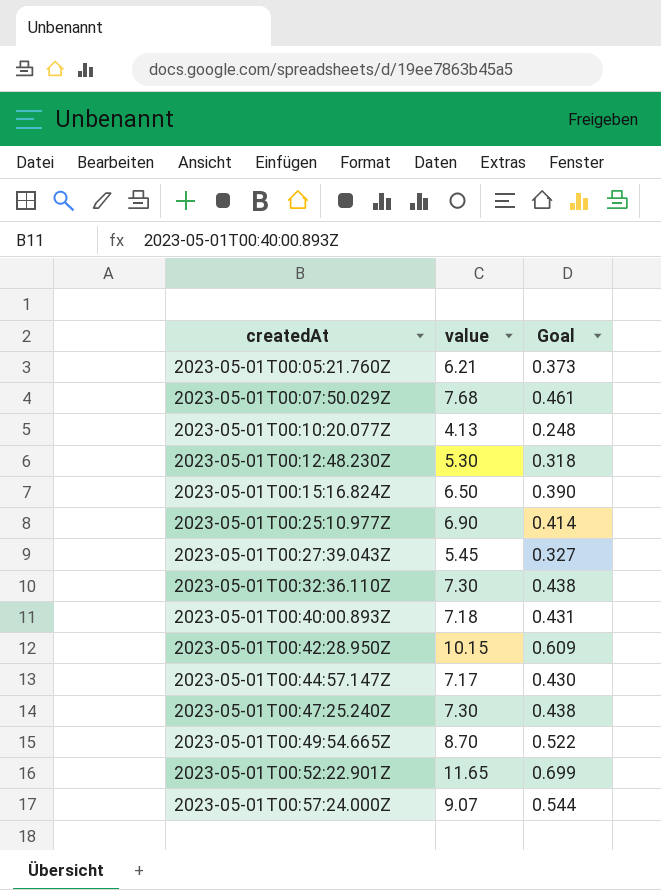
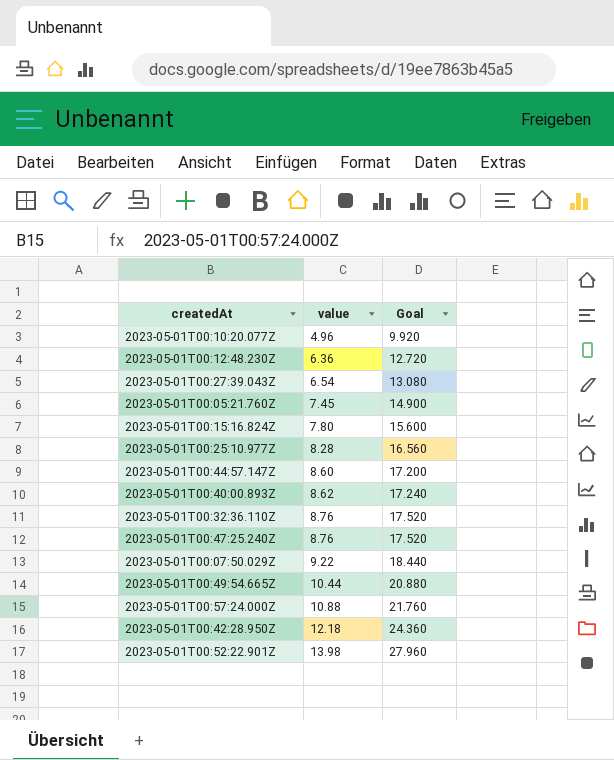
row order: createdAt ascending -> value ascending
column Goal | formula: [value] * 0.06 -> [value] * 2
2023-05-01T00:10:20.077Z | value: 4.13 -> 4.96
2023-05-01T00:12:48.230Z | value: 5.30 -> 6.36
2023-05-01T00:27:39.043Z | value: 5.45 -> 6.54
2023-05-01T00:05:21.760Z | value: 6.21 -> 7.45
2023-05-01T00:15:16.824Z | value: 6.50 -> 7.80
2023-05-01T00:25:10.977Z | value: 6.90 -> 8.28
2023-05-01T00:44:57.147Z | value: 7.17 -> 8.60
2023-05-01T00:40:00.893Z | value: 7.18 -> 8.62
2023-05-01T00:32:36.110Z | value: 7.30 -> 8.76
2023-05-01T00:47:25.240Z | value: 7.30 -> 8.76
2023-05-01T00:07:50.029Z | value: 7.68 -> 9.22
2023-05-01T00:49:54.665Z | value: 8.70 -> 10.44
2023-05-01T00:57:24.000Z | value: 9.07 -> 10.88
2023-05-01T00:42:28.950Z | value: 10.15 -> 12.18
2023-05-01T00:52:22.901Z | value: 11.65 -> 13.98

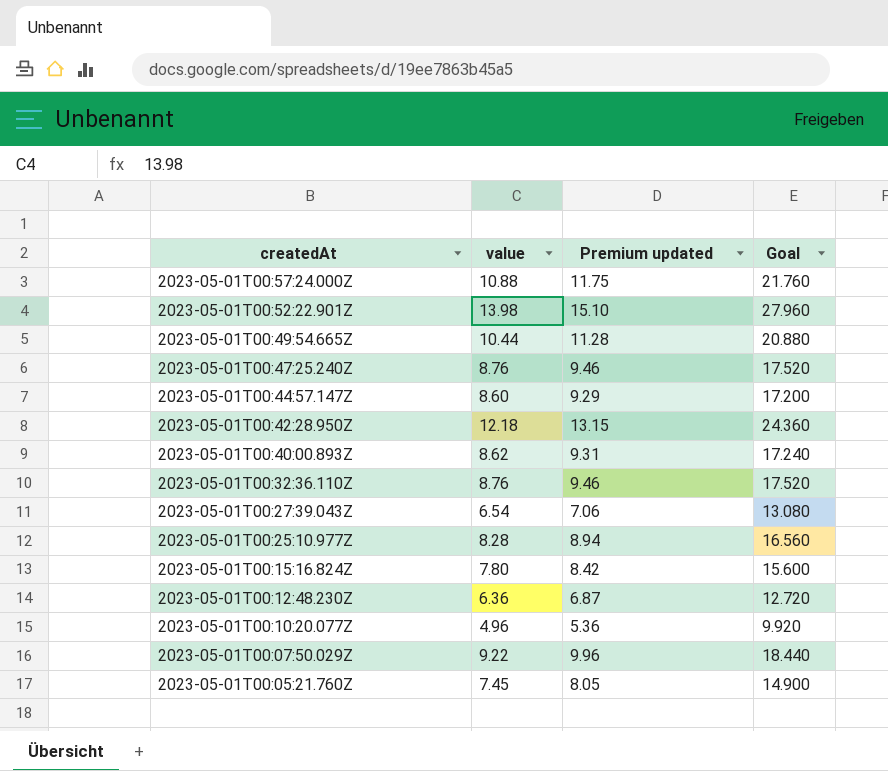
row order: value ascending -> createdAt descending
column Premium updated | formula: none -> [value] * 1.08

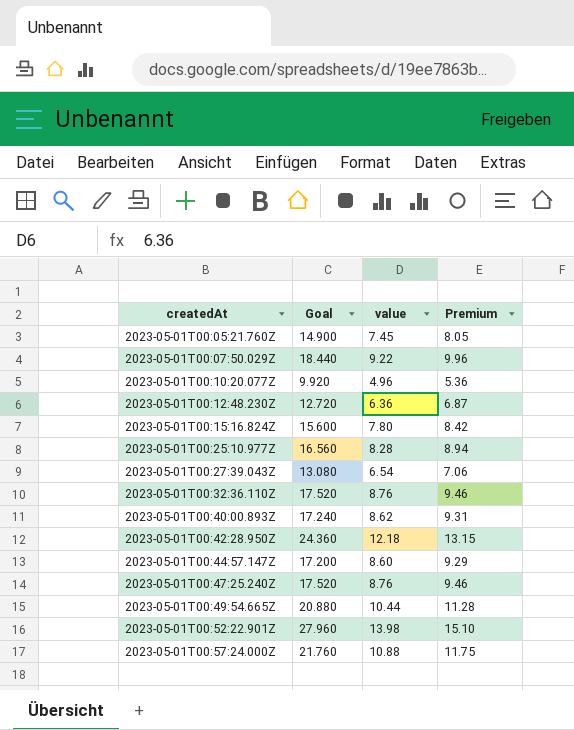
row order: createdAt descending -> createdAt ascending
column Goal | position: 4 -> 2
column name: Premium updated -> Premium

